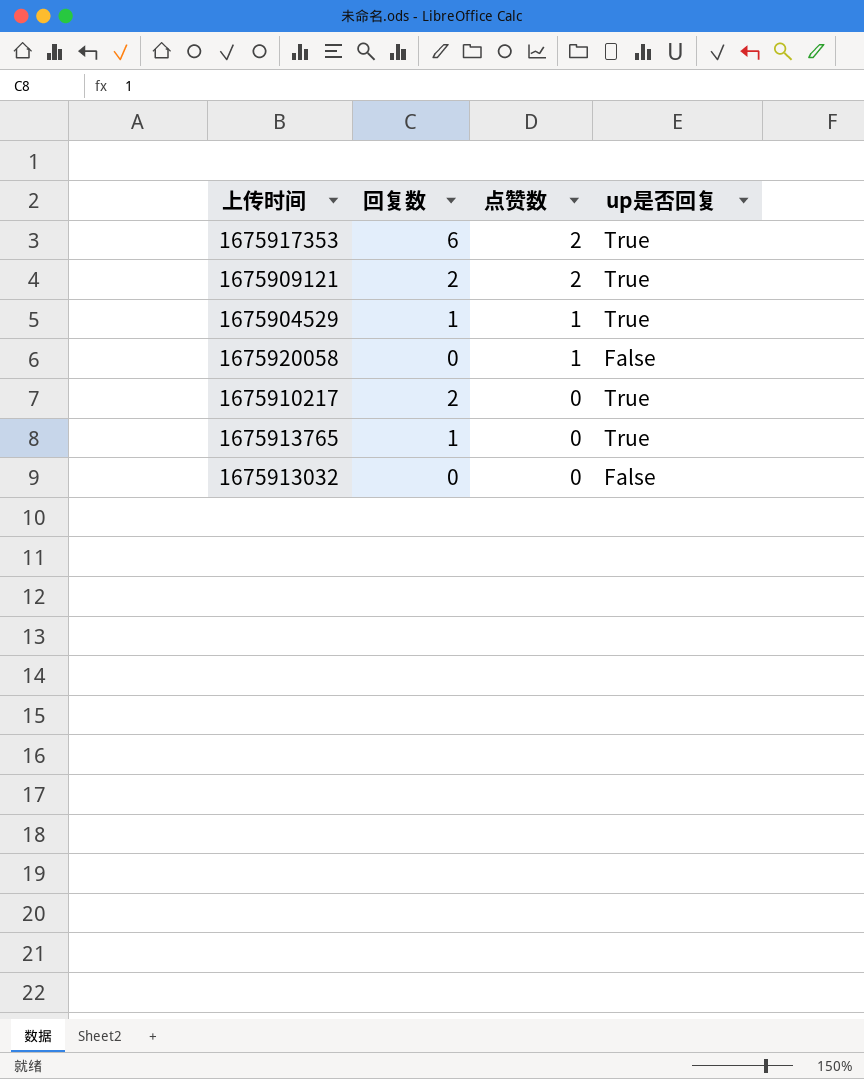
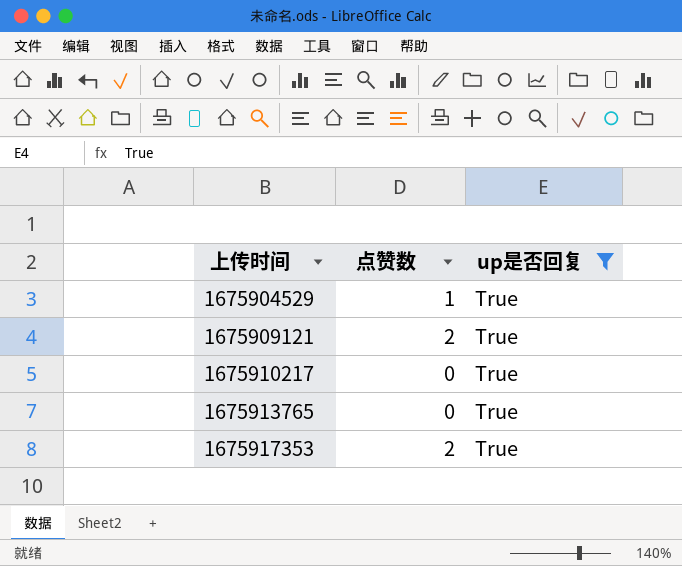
filter: none -> up是否回复 = True
row order: 点赞数 descending -> 上传时间 ascending
column 回复数 | position: 2 -> none

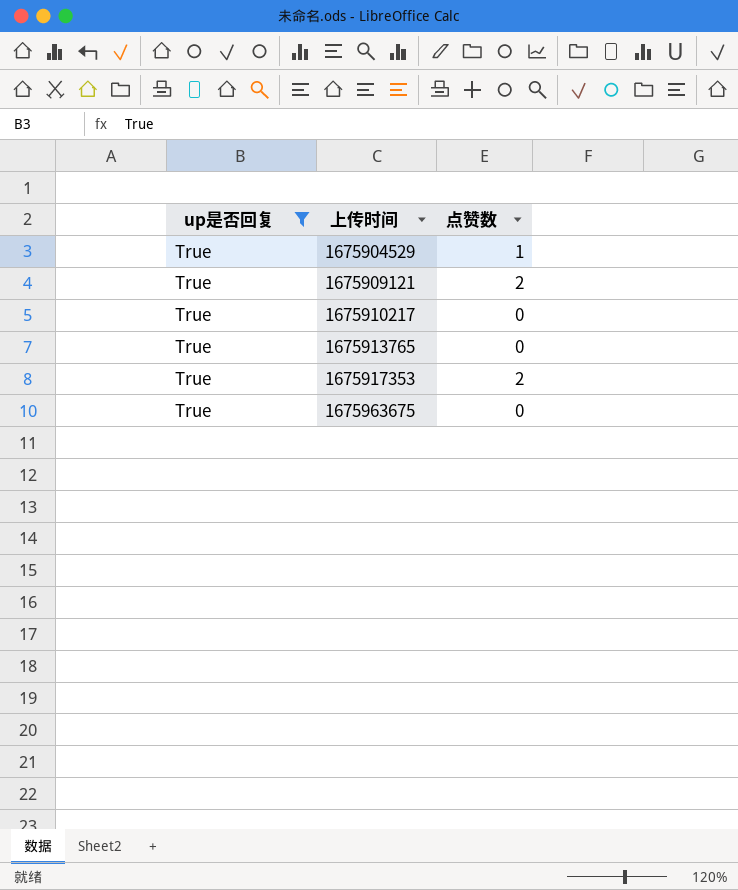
column up是否回复 | position: 3 -> 1
row 1675963675: none -> True | 0

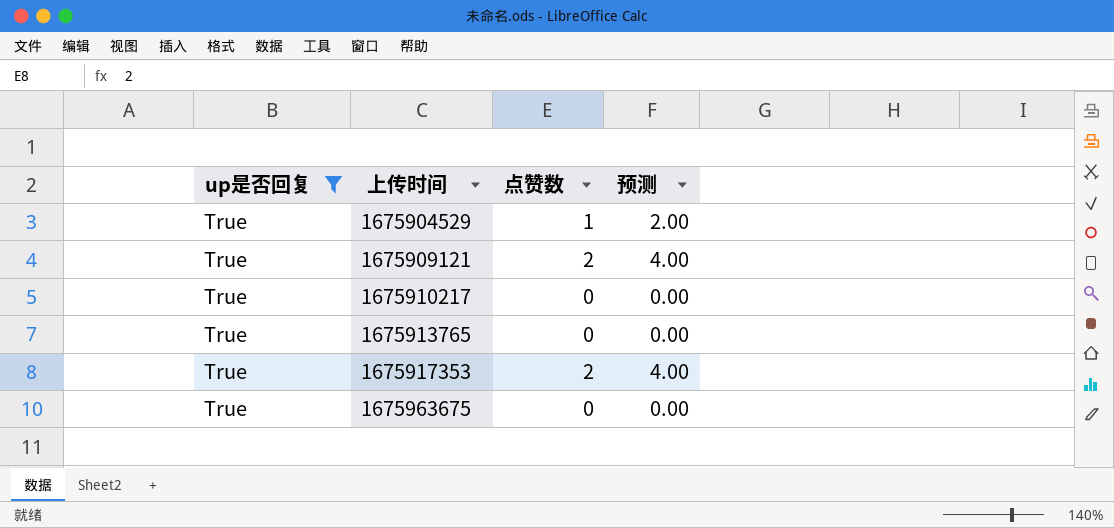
column 预测 | formula: none -> [点赞数] * 2

